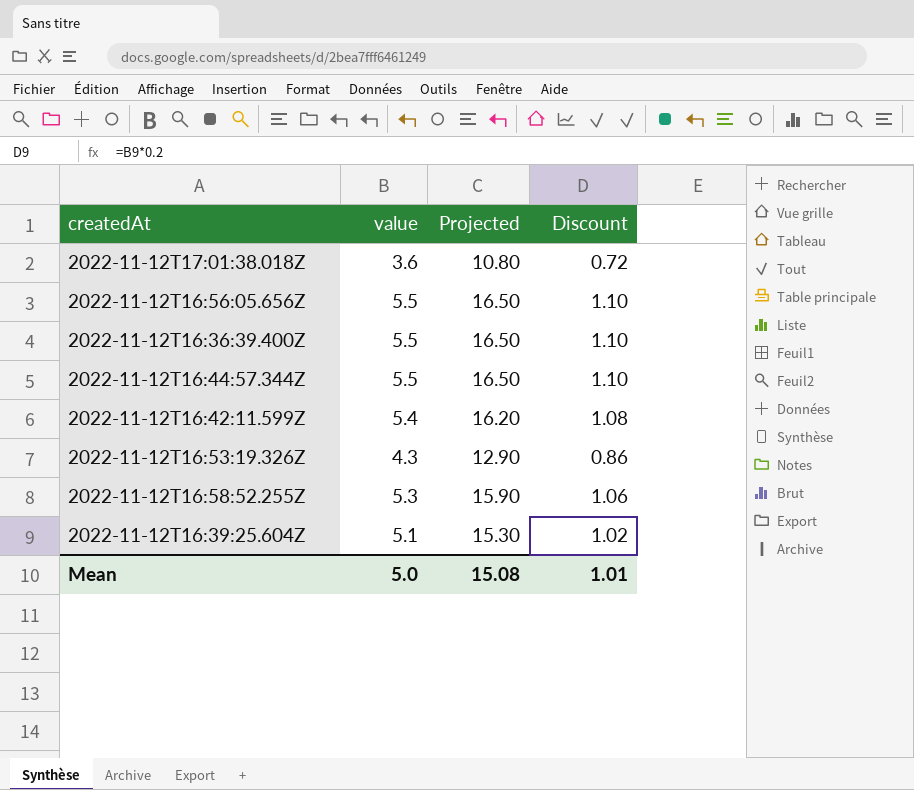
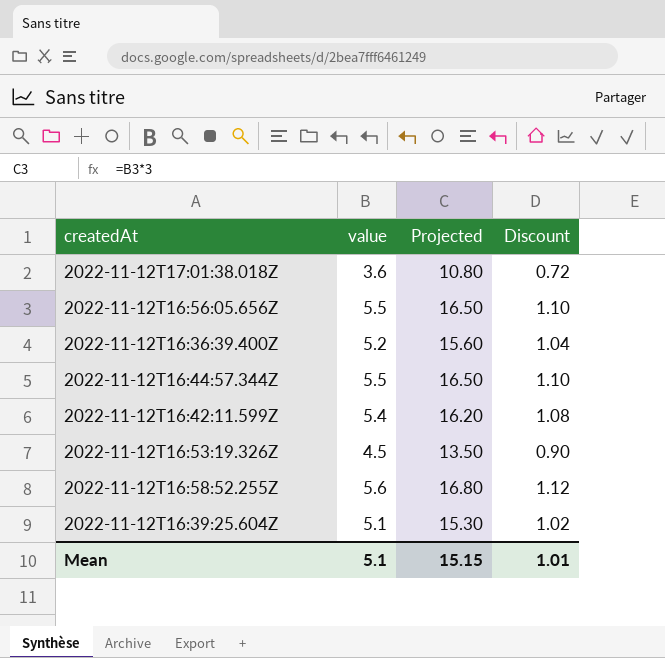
2022-11-12T16:36:39.400Z | value: 5.5 -> 5.2
2022-11-12T16:36:39.400Z | Projected: 16.50 -> 15.60
2022-11-12T16:36:39.400Z | Discount: 1.10 -> 1.04
2022-11-12T16:53:19.326Z | value: 4.3 -> 4.5
2022-11-12T16:53:19.326Z | Projected: 12.90 -> 13.50
2022-11-12T16:53:19.326Z | Discount: 0.86 -> 0.90
2022-11-12T16:58:52.255Z | value: 5.3 -> 5.6
2022-11-12T16:58:52.255Z | Projected: 15.90 -> 16.80
2022-11-12T16:58:52.255Z | Discount: 1.06 -> 1.12
Mean | value: 5.0 -> 5.1
Mean | Projected: 15.08 -> 15.15

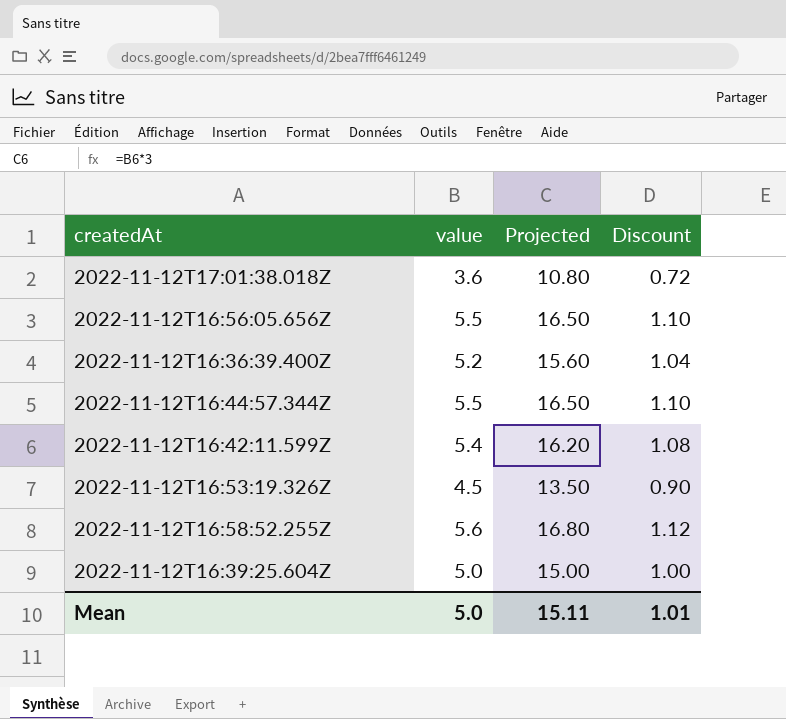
2022-11-12T16:39:25.604Z | value: 5.1 -> 5.0
2022-11-12T16:39:25.604Z | Projected: 15.30 -> 15.00
2022-11-12T16:39:25.604Z | Discount: 1.02 -> 1.00
Mean | value: 5.1 -> 5.0
Mean | Projected: 15.15 -> 15.11

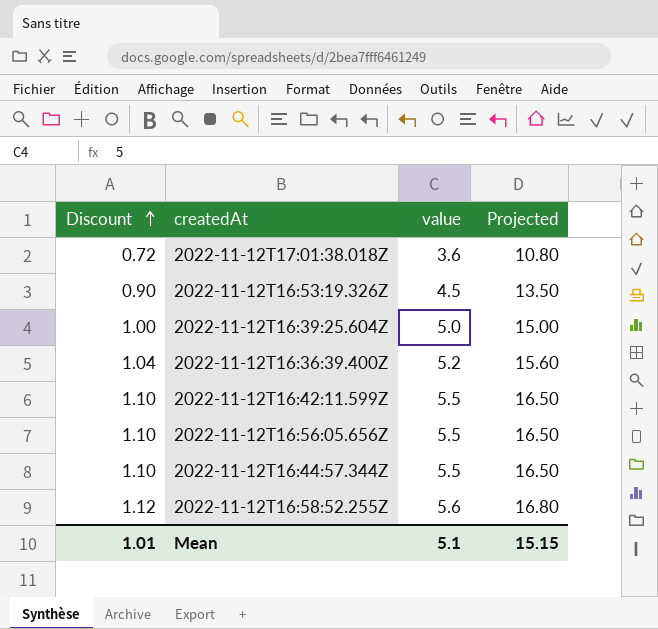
row order: none -> Discount ascending
column Discount | position: 4 -> 1
2022-11-12T16:42:11.599Z | Discount: 1.08 -> 1.10
2022-11-12T16:42:11.599Z | value: 5.4 -> 5.5
2022-11-12T16:42:11.599Z | Projected: 16.20 -> 16.50
Mean | value: 5.0 -> 5.1
Mean | Projected: 15.11 -> 15.15

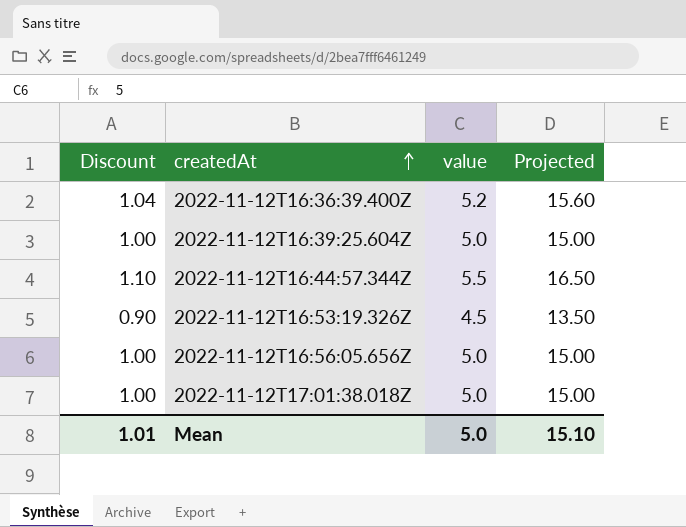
row order: Discount ascending -> createdAt ascending
row 2022-11-12T16:42:11.599Z: 1.10 | 5.5 | 16.50 -> none
row 2022-11-12T16:58:52.255Z: 1.12 | 5.6 | 16.80 -> none
2022-11-12T16:56:05.656Z | Discount: 1.10 -> 1.00
2022-11-12T16:56:05.656Z | value: 5.5 -> 5.0
2022-11-12T16:56:05.656Z | Projected: 16.50 -> 15.00
2022-11-12T17:01:38.018Z | Discount: 0.72 -> 1.00
2022-11-12T17:01:38.018Z | value: 3.6 -> 5.0
2022-11-12T17:01:38.018Z | Projected: 10.80 -> 15.00
Mean | value: 5.1 -> 5.0
Mean | Projected: 15.15 -> 15.10

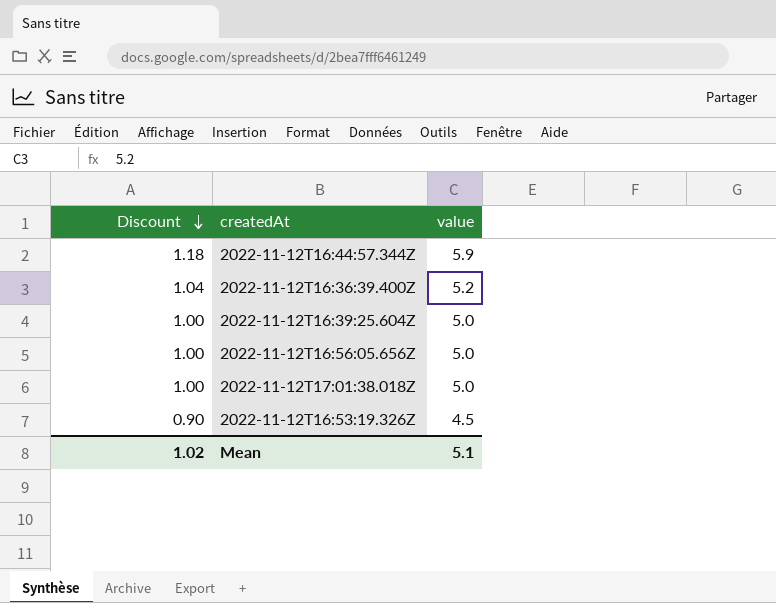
row order: createdAt ascending -> Discount descending
column Projected | formula: [value] * 3 -> none
2022-11-12T16:44:57.344Z | Discount: 1.10 -> 1.18
2022-11-12T16:44:57.344Z | value: 5.5 -> 5.9
Mean | Discount: 1.01 -> 1.02
Mean | value: 5.0 -> 5.1

